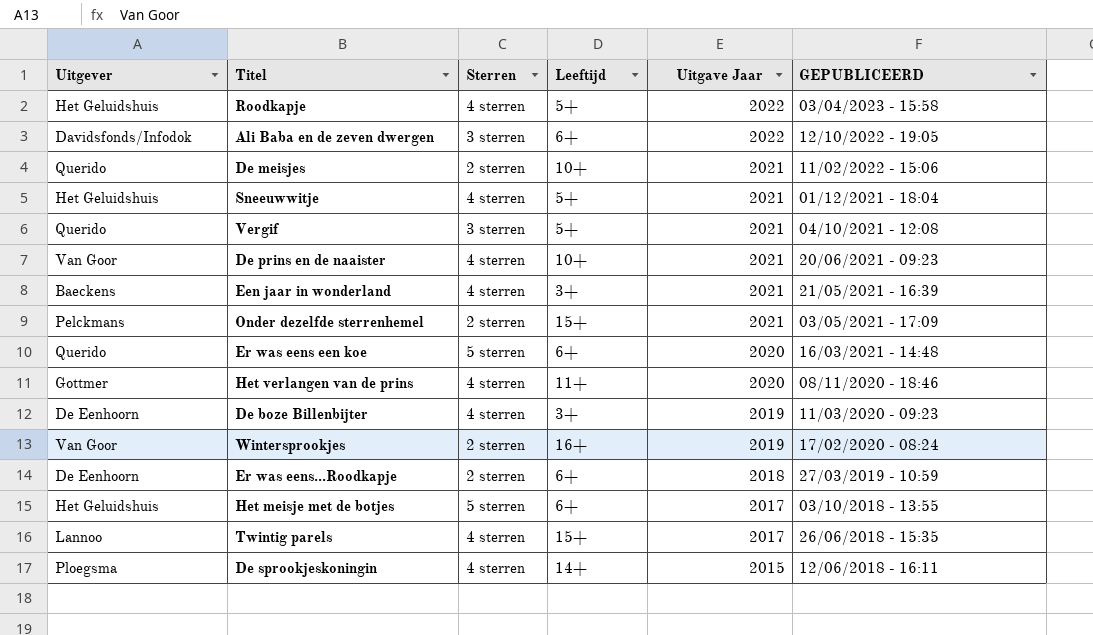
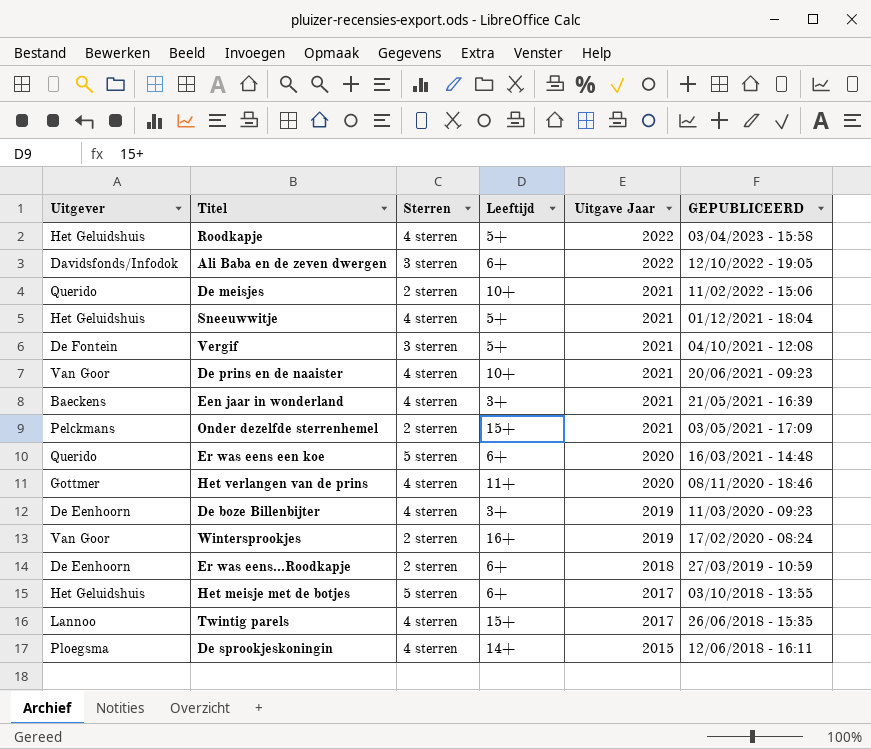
Vergif | Uitgever: Querido -> De Fontein

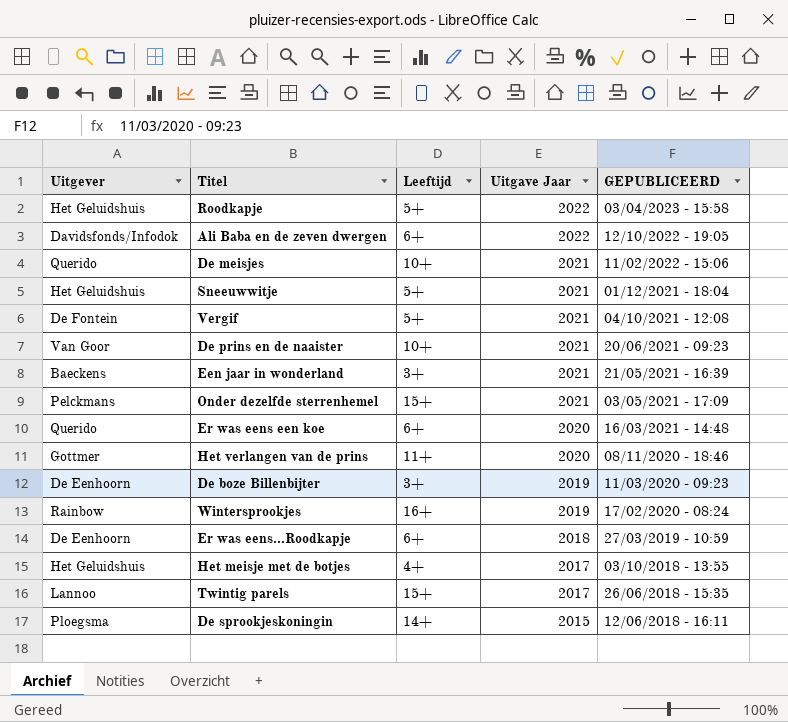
column Sterren | position: 3 -> none
Wintersprookjes | Uitgever: Van Goor -> Rainbow
Het meisje met de botjes | Leeftijd: 6+ -> 4+

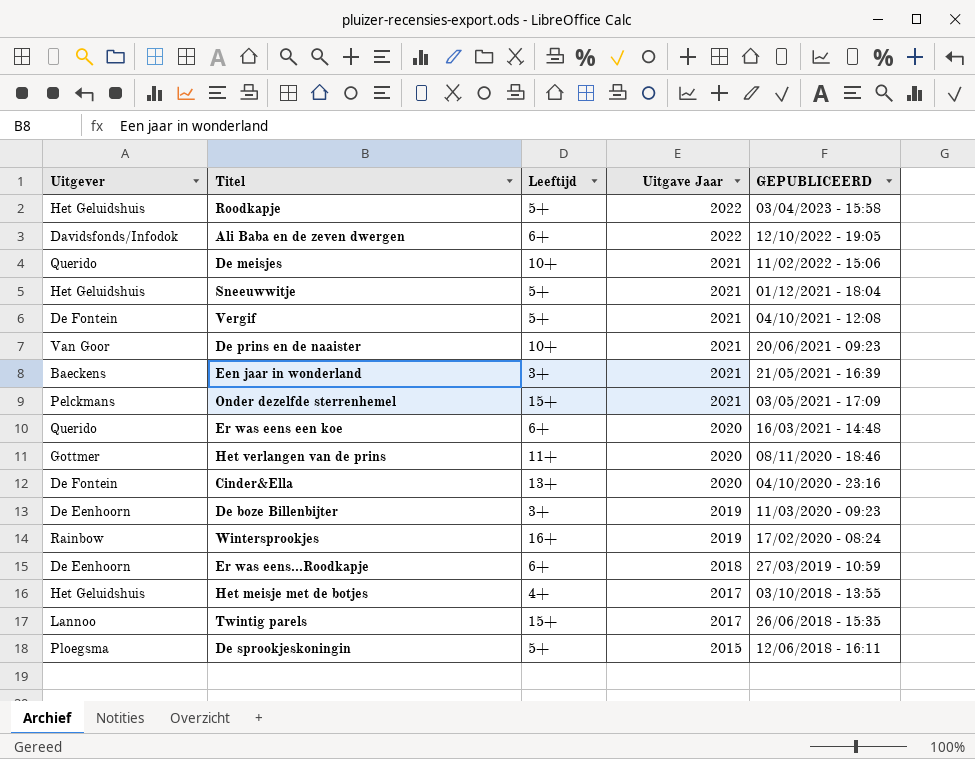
row Cinder&Ella: none -> De Fontein | 13+ | 2020 | 04/10/2020 - 23:16
De sprookjeskoningin | Leeftijd: 14+ -> 5+

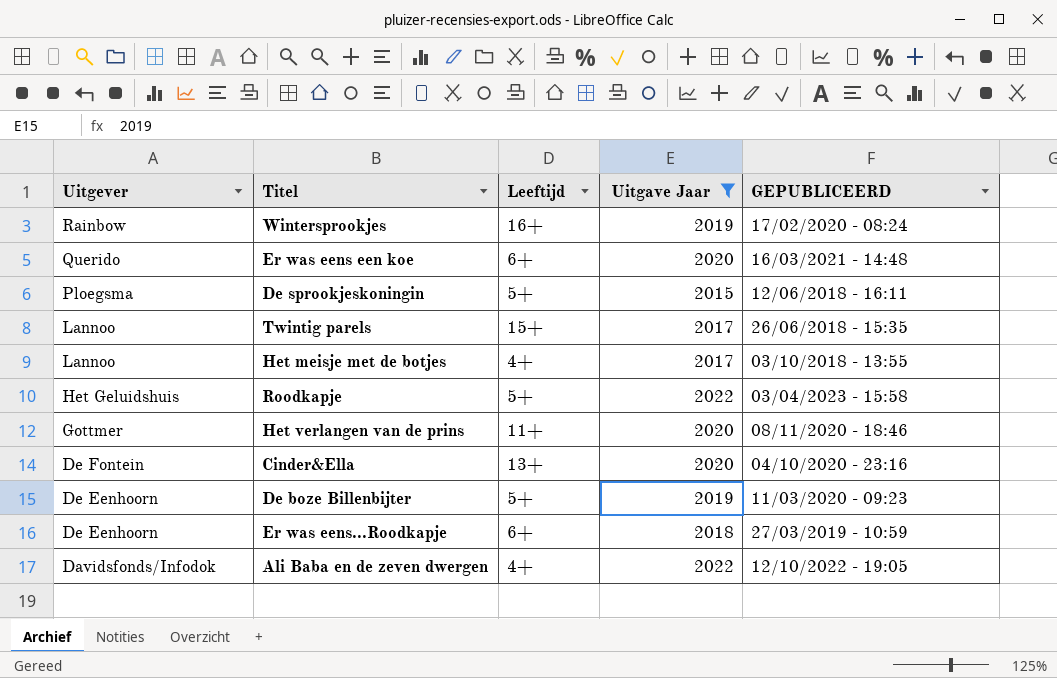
filter: none -> Uitgave Jaar != 2021
row order: Uitgave Jaar descending -> Uitgever descending
Het meisje met de botjes | Uitgever: Het Geluidshuis -> Lannoo
De boze Billenbijter | Leeftijd: 3+ -> 5+
Ali Baba en de zeven dwergen | Leeftijd: 6+ -> 4+

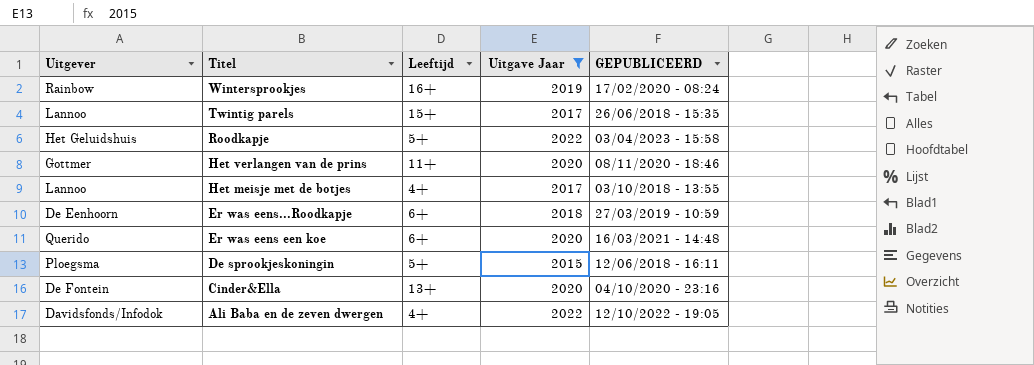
row order: Uitgever descending -> Titel descending
row De boze Billenbijter: De Eenhoorn | 5+ | 2019 | 11/03/2020 - 09:23 -> none

